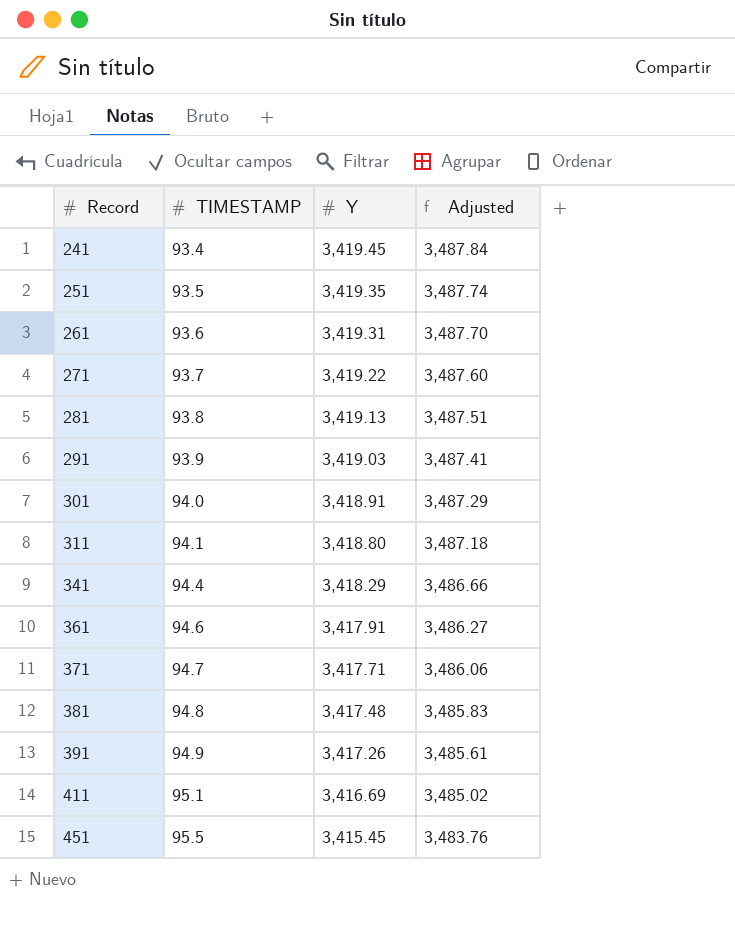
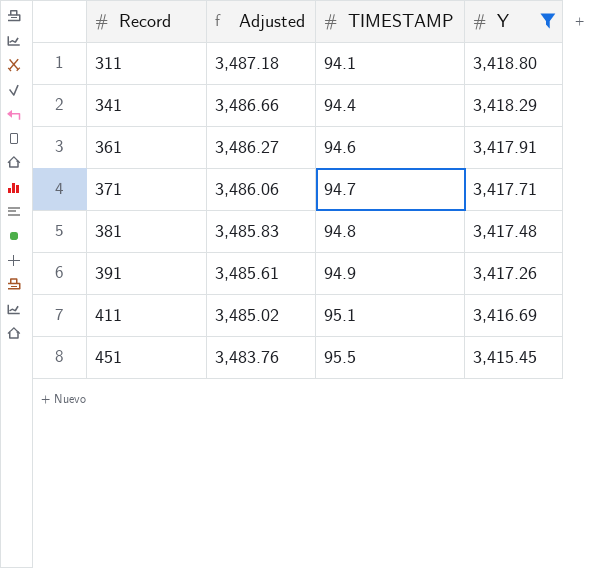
filter: none -> Y <= 3,418.80
column Adjusted | position: 4 -> 2

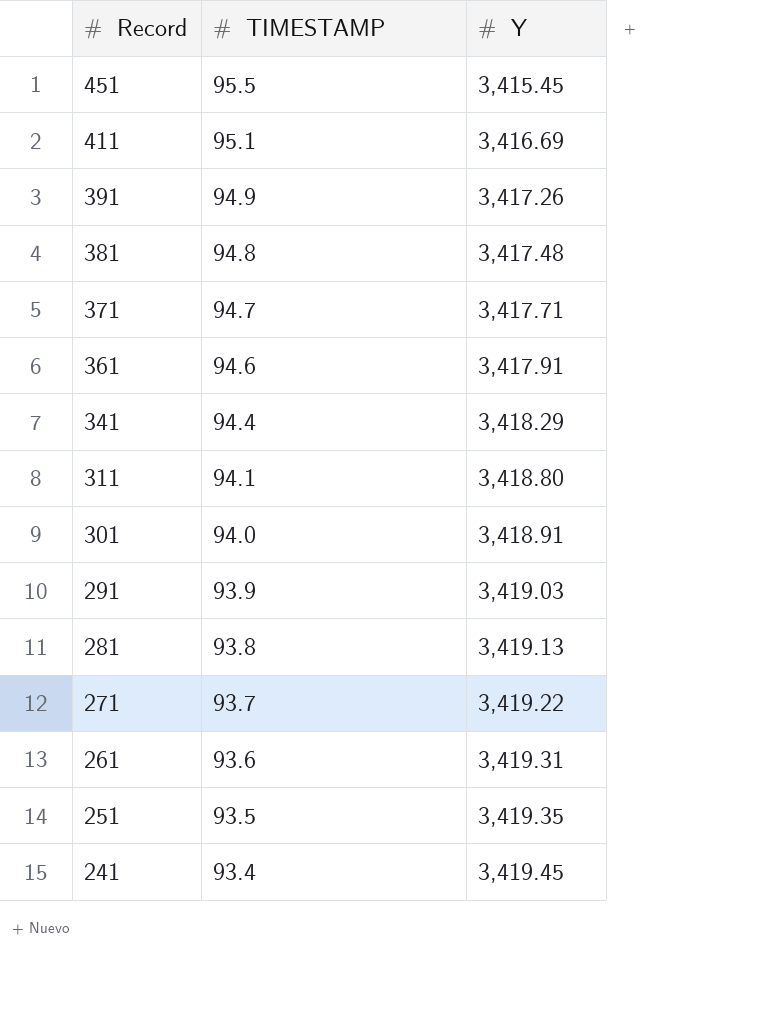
filter: Y <= 3,418.80 -> none
row order: Record ascending -> Record descending
column Adjusted | formula: [Y] * 1.02 -> none

